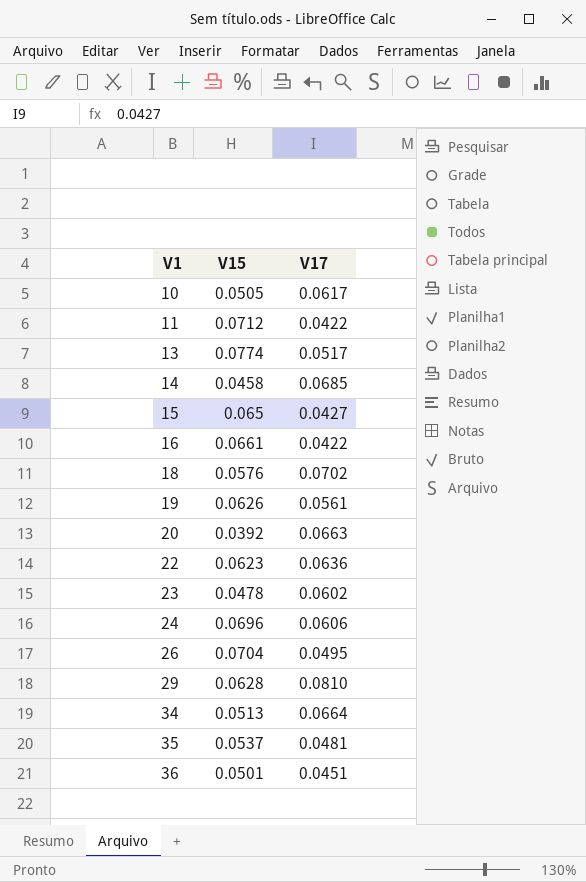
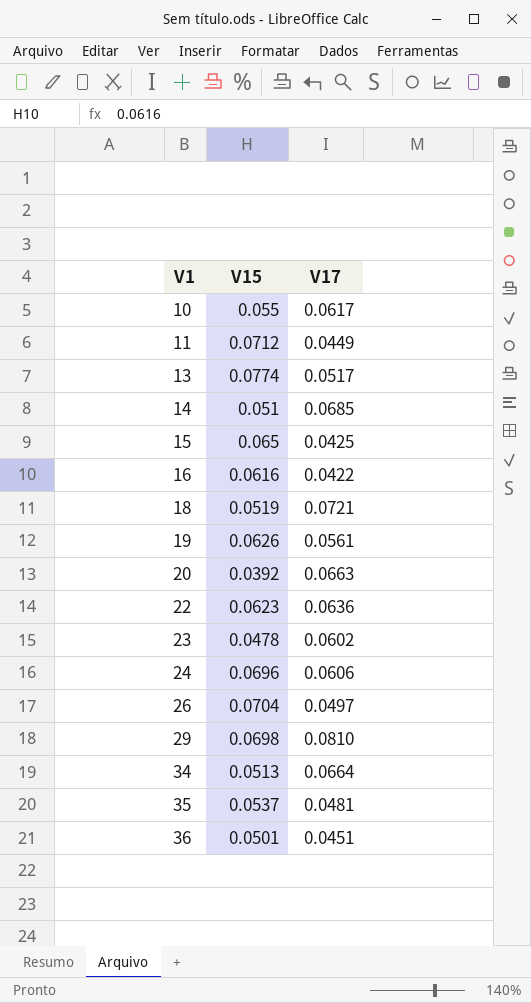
10 | V15: 0.0505 -> 0.055
11 | V17: 0.0422 -> 0.0449
14 | V15: 0.0458 -> 0.051
15 | V17: 0.0427 -> 0.0425
16 | V15: 0.0661 -> 0.0616
18 | V15: 0.0576 -> 0.0519
18 | V17: 0.0702 -> 0.0721
26 | V17: 0.0495 -> 0.0497
29 | V15: 0.0628 -> 0.0698

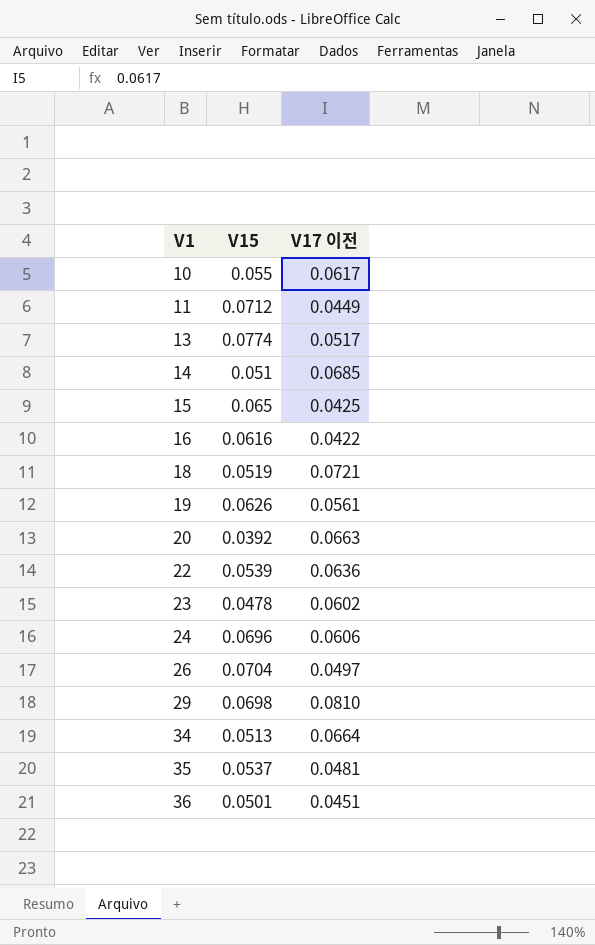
column name: V17 -> V17 이전
22 | V15: 0.0623 -> 0.0539

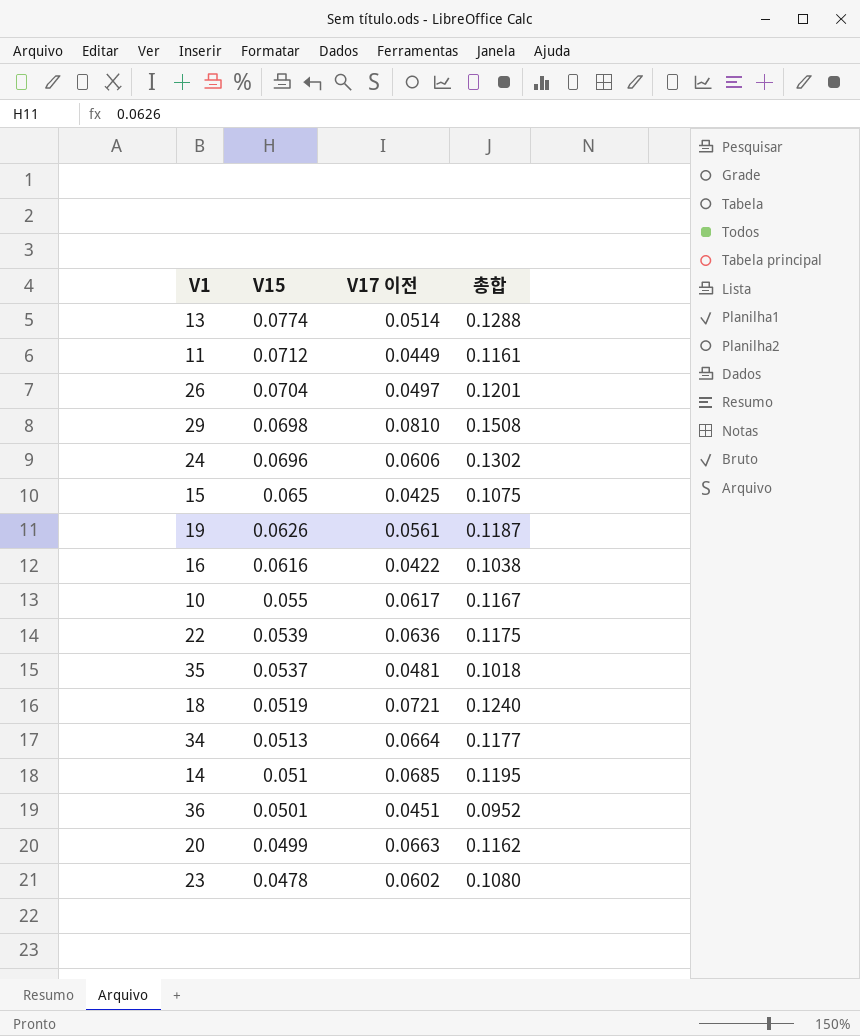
row order: V1 ascending -> V15 descending
column 총합 | formula: none -> [V15] + [V17 이전]
13 | V17 이전: 0.0517 -> 0.0514
20 | V15: 0.0392 -> 0.0499

